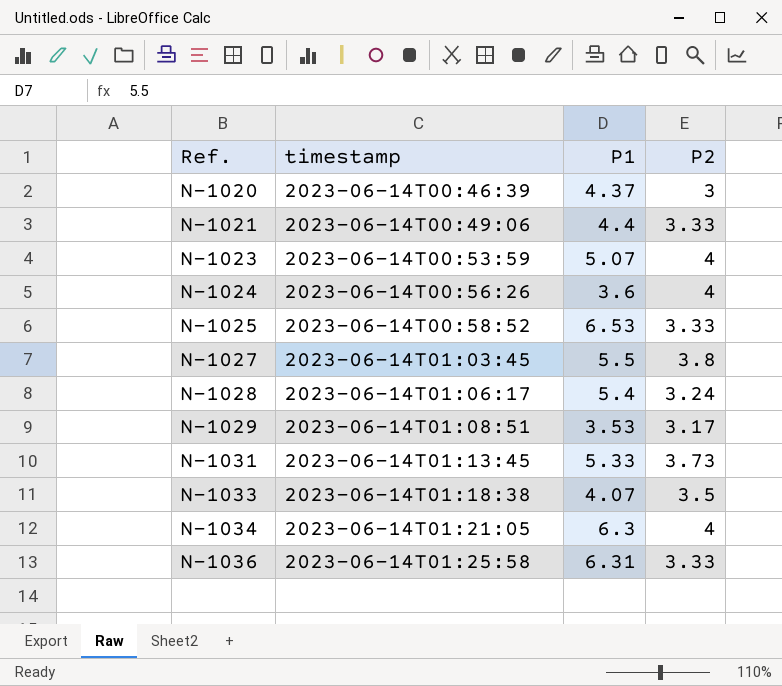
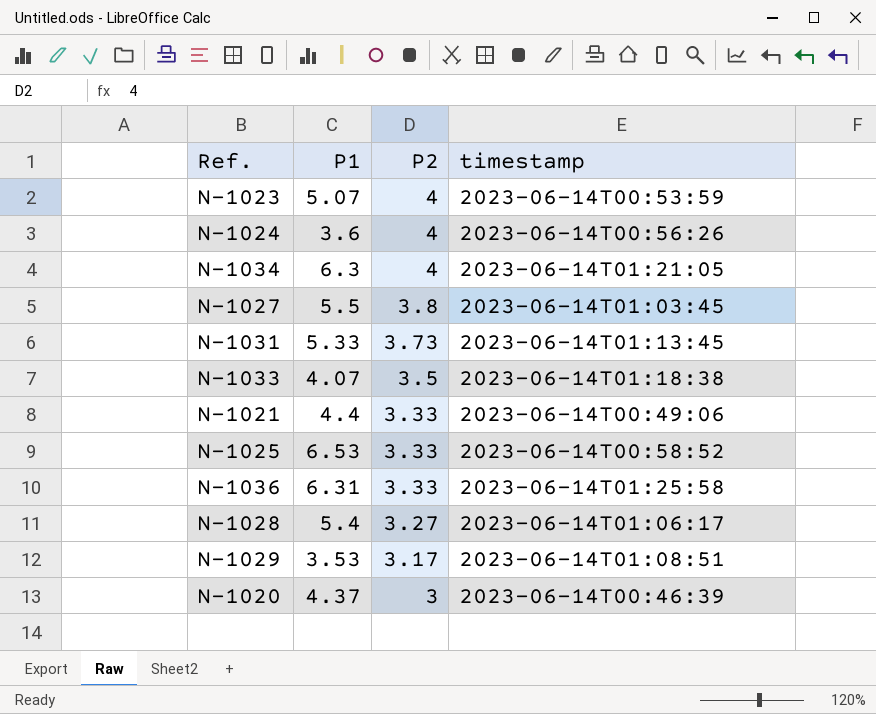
row order: Ref. ascending -> P2 descending
column timestamp | position: 2 -> 4
N-1028 | P2: 3.24 -> 3.27

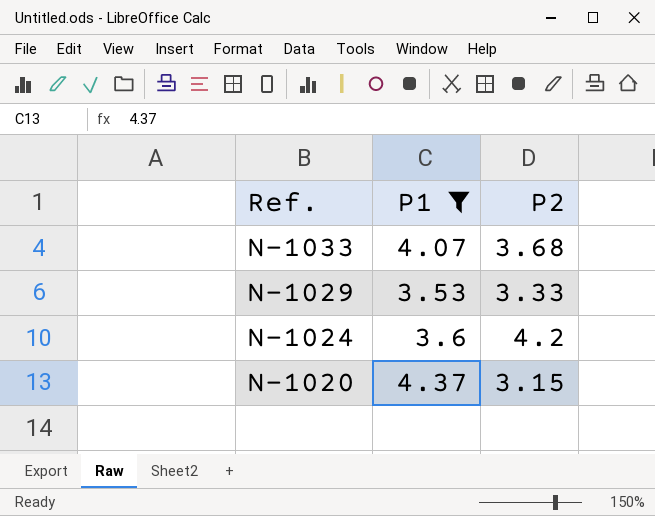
filter: none -> P1 <= 4.37
row order: P2 descending -> Ref. descending
column timestamp | position: 4 -> none
N-1033 | P2: 3.5 -> 3.68
N-1029 | P2: 3.17 -> 3.33
N-1024 | P2: 4 -> 4.2
N-1020 | P2: 3 -> 3.15

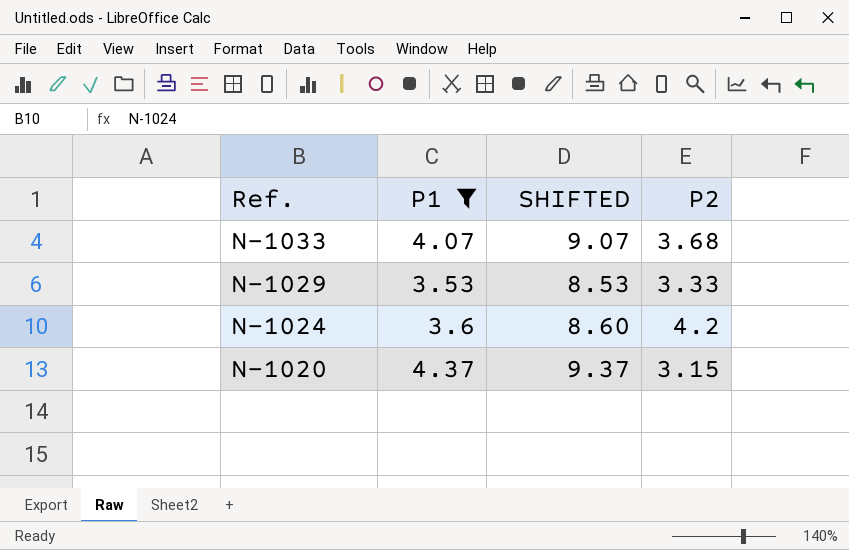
column SHIFTED | formula: none -> [P1] + 5

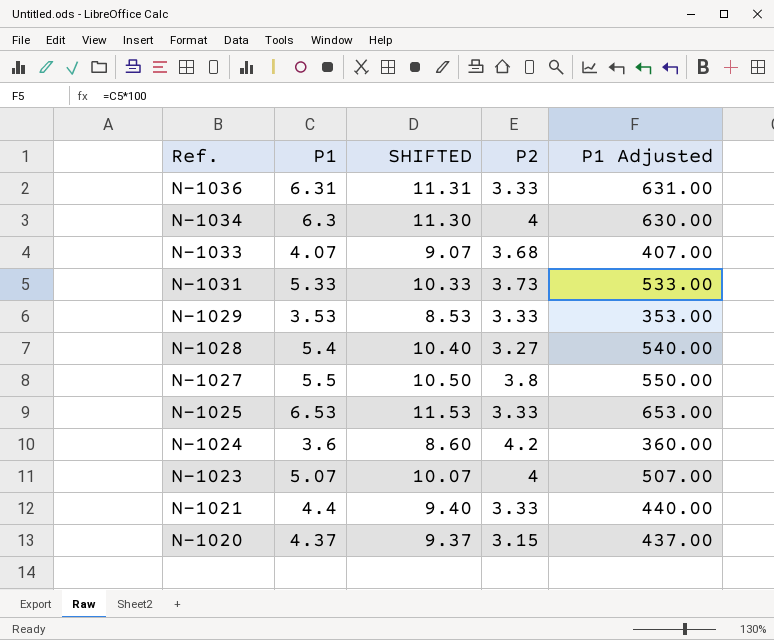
filter: P1 <= 4.37 -> none
column P1 Adjusted | formula: none -> [P1] * 100

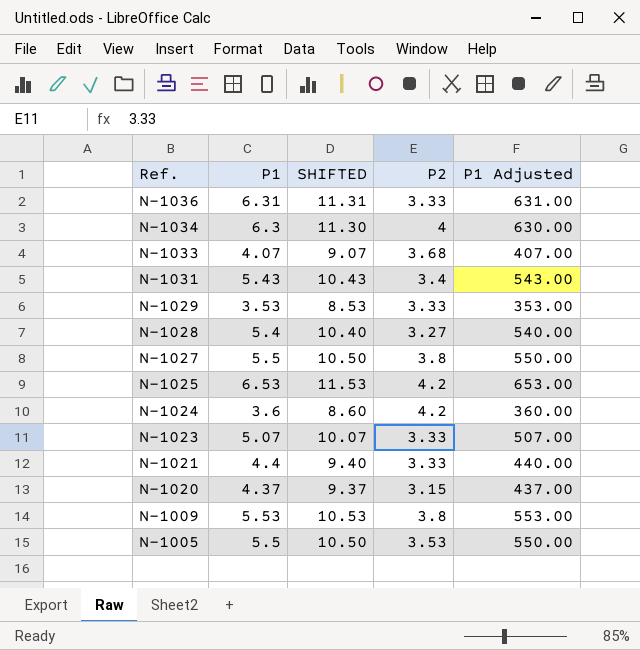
N-1031 | P1: 5.33 -> 5.43
N-1031 | SHIFTED: 10.33 -> 10.43
N-1031 | P2: 3.73 -> 3.4
N-1031 | P1 Adjusted: 533.00 -> 543.00
N-1025 | P2: 3.33 -> 4.2
N-1023 | P2: 4 -> 3.33
row N-1009: none -> 5.53 | 10.53 | 3.8 | 553.00
row N-1005: none -> 5.5 | 10.50 | 3.53 | 550.00

